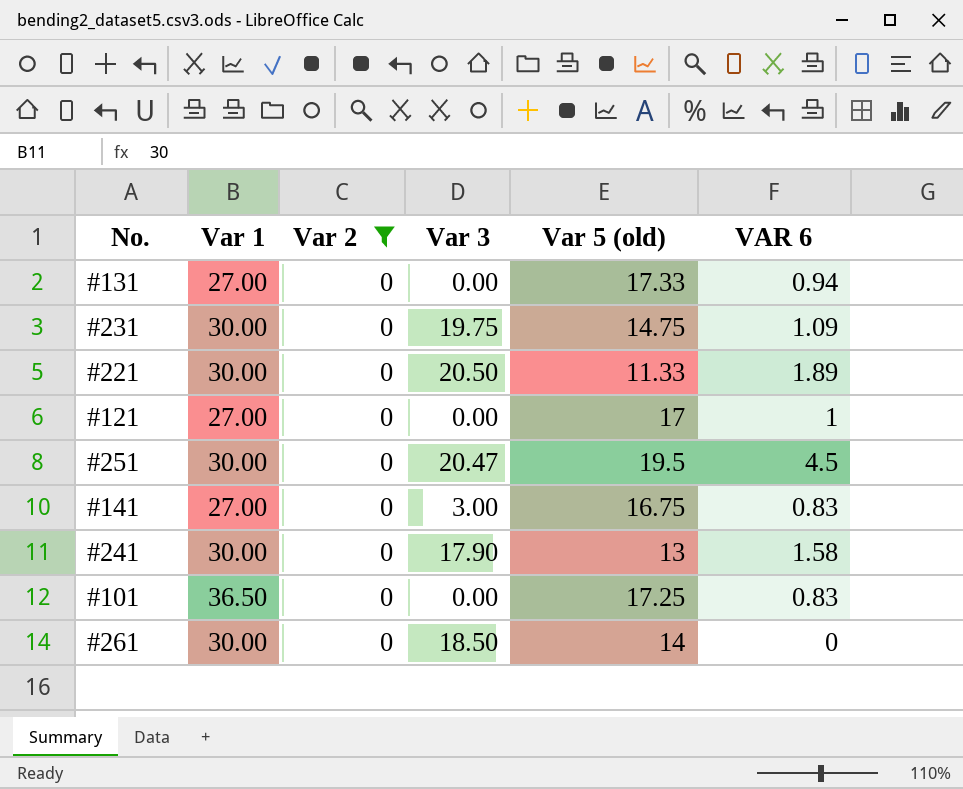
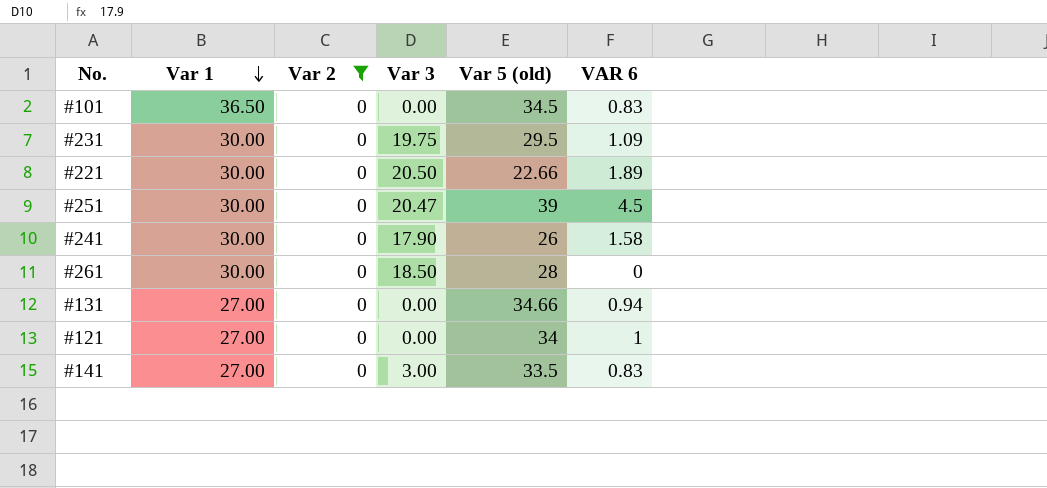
row order: none -> Var 1 descending
#101 | Var 5 (old): 17.25 -> 34.5
#231 | Var 5 (old): 14.75 -> 29.5
#221 | Var 5 (old): 11.33 -> 22.66
#251 | Var 5 (old): 19.5 -> 39
#241 | Var 5 (old): 13 -> 26
#261 | Var 5 (old): 14 -> 28
#131 | Var 5 (old): 17.33 -> 34.66
#121 | Var 5 (old): 17 -> 34
#141 | Var 5 (old): 16.75 -> 33.5

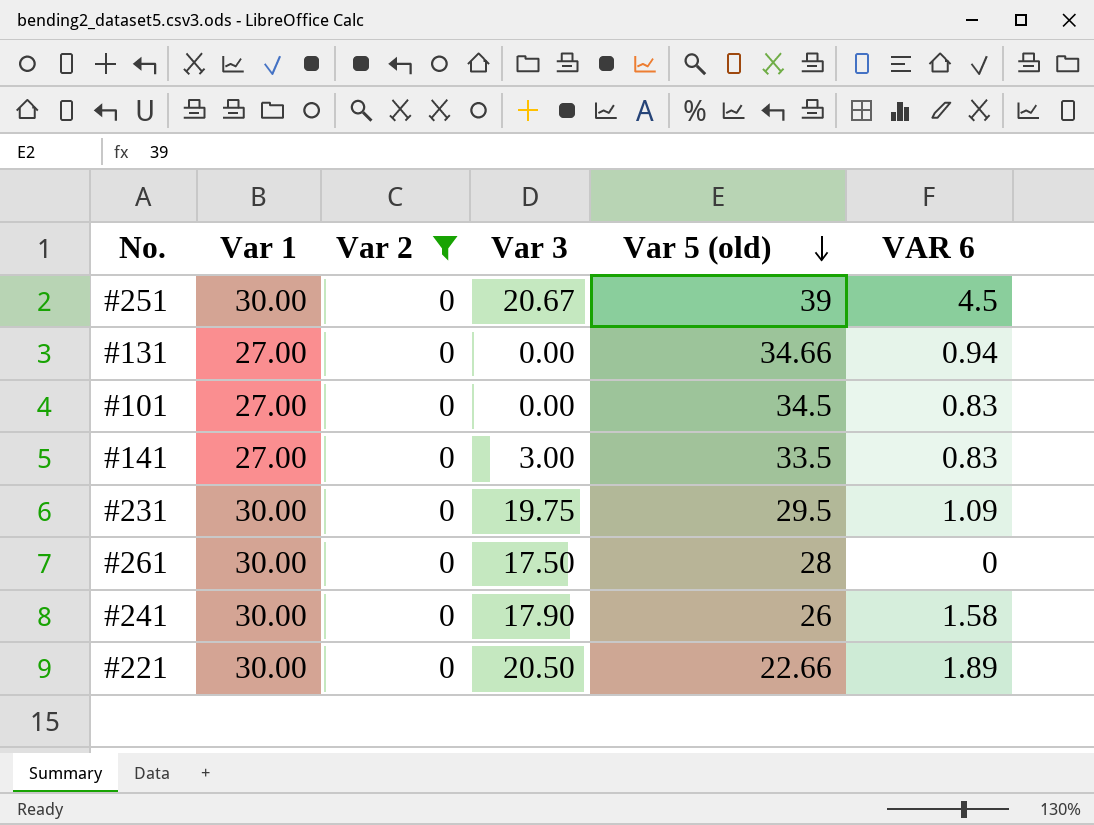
row order: Var 1 descending -> Var 5 (old) descending
row #121: 27.00 | 0 | 0.00 | 34 | 1 -> none
#251 | Var 3: 20.47 -> 20.67
#101 | Var 1: 36.50 -> 27.00
#261 | Var 3: 18.50 -> 17.50

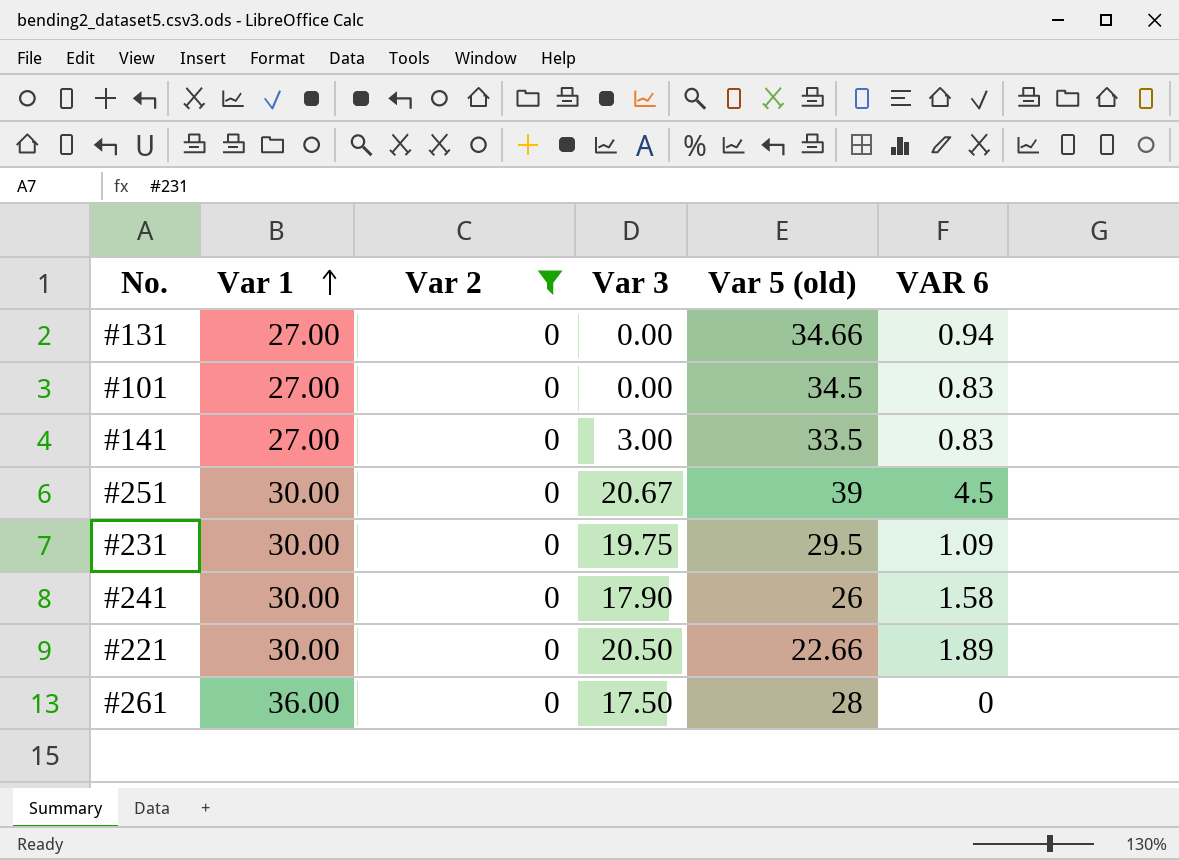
row order: Var 5 (old) descending -> Var 1 ascending
#261 | Var 1: 30.00 -> 36.00

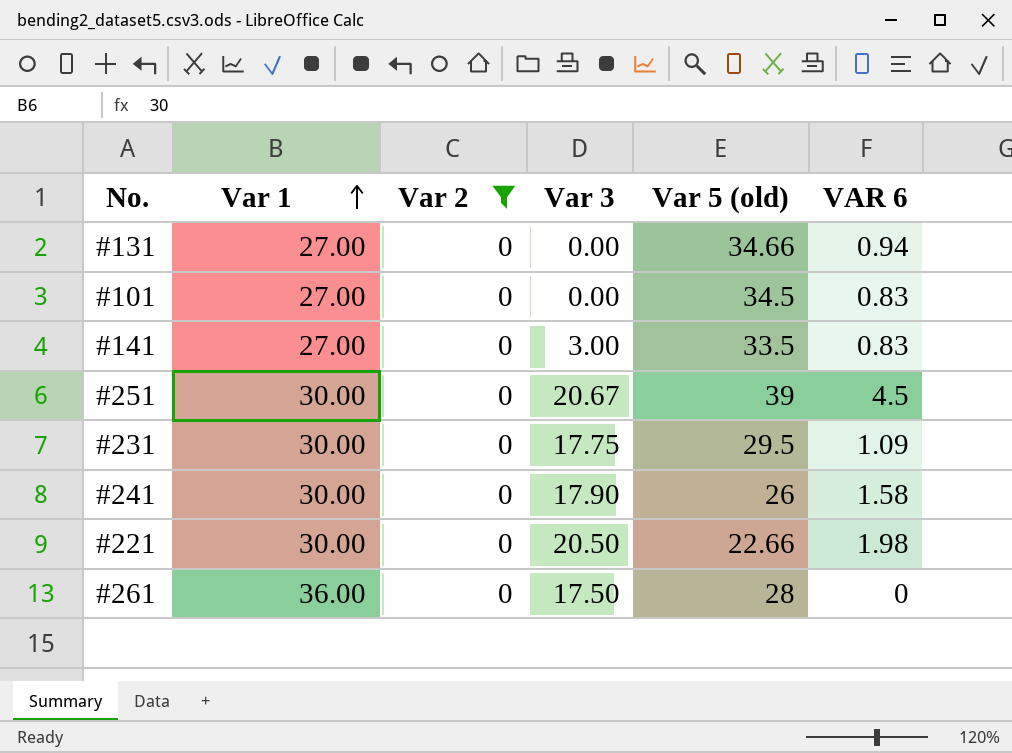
#231 | Var 3: 19.75 -> 17.75
#221 | VAR 6: 1.89 -> 1.98

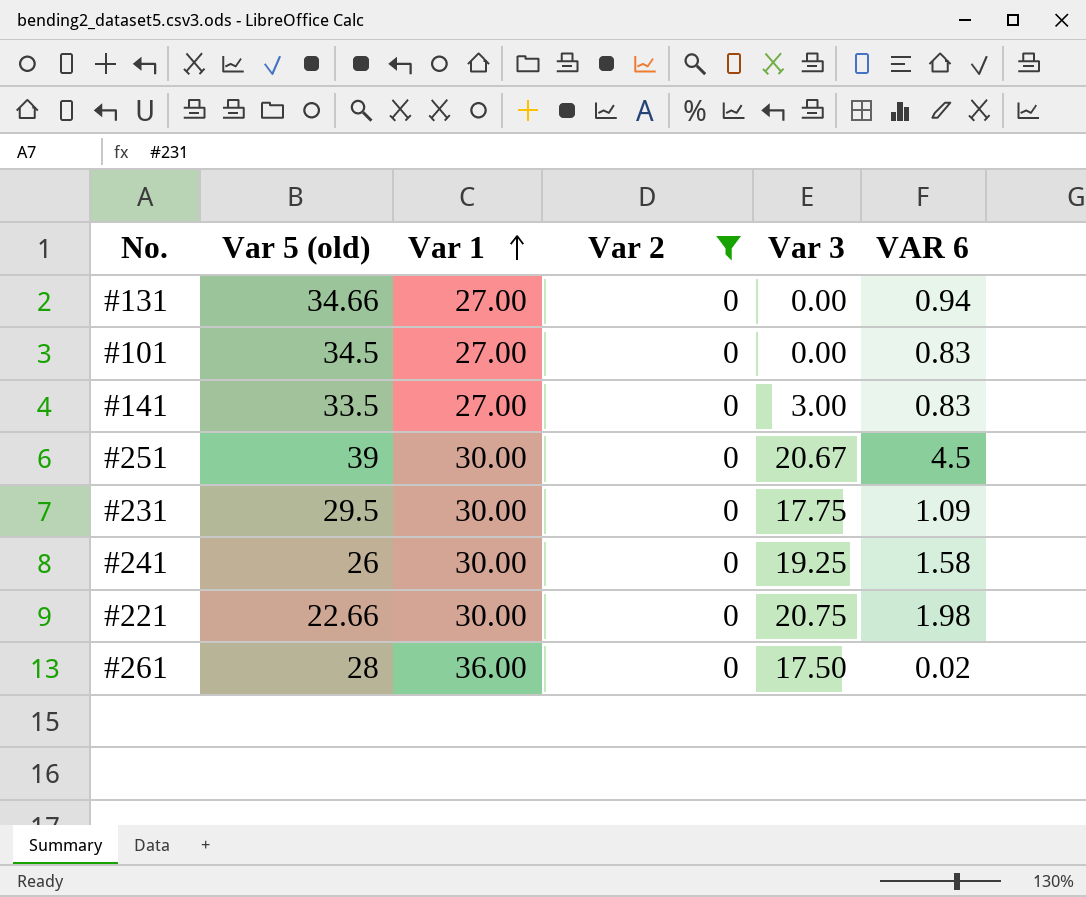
column Var 5 (old) | position: 5 -> 2
#241 | Var 3: 17.90 -> 19.25
#221 | Var 3: 20.50 -> 20.75
#261 | VAR 6: 0 -> 0.02

